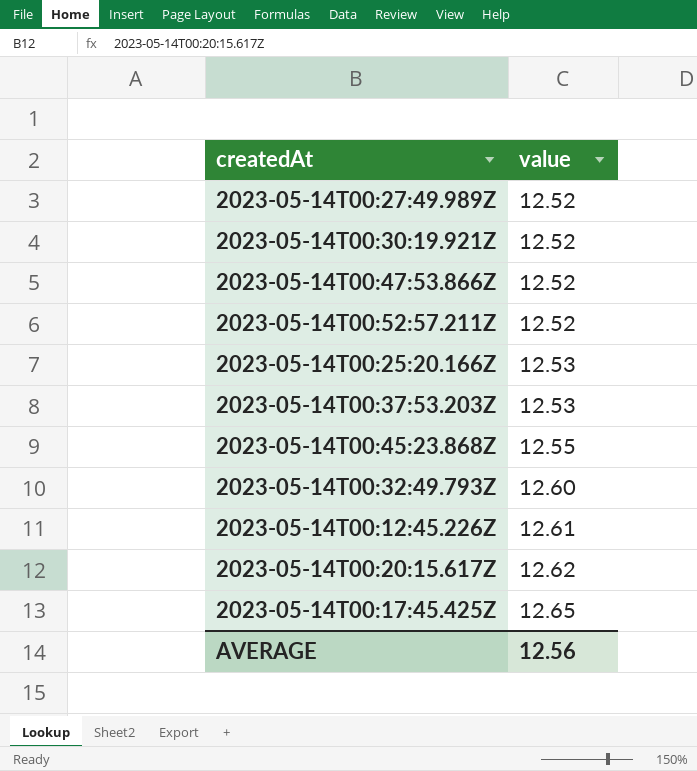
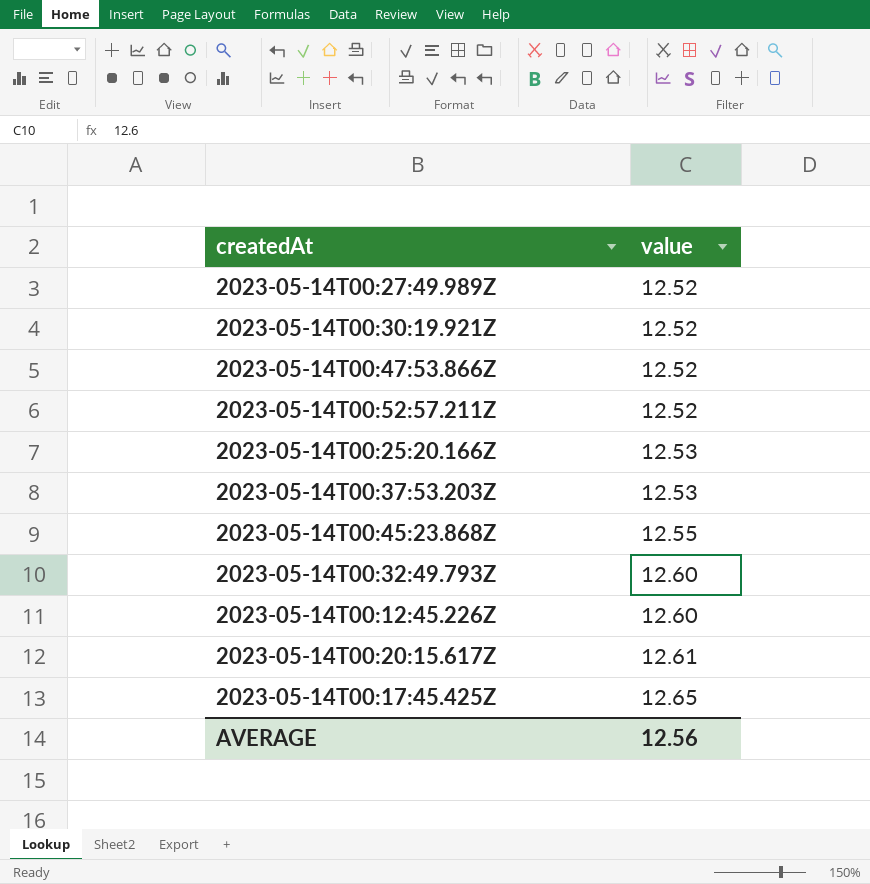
2023-05-14T00:12:45.226Z | value: 12.61 -> 12.60
2023-05-14T00:20:15.617Z | value: 12.62 -> 12.61

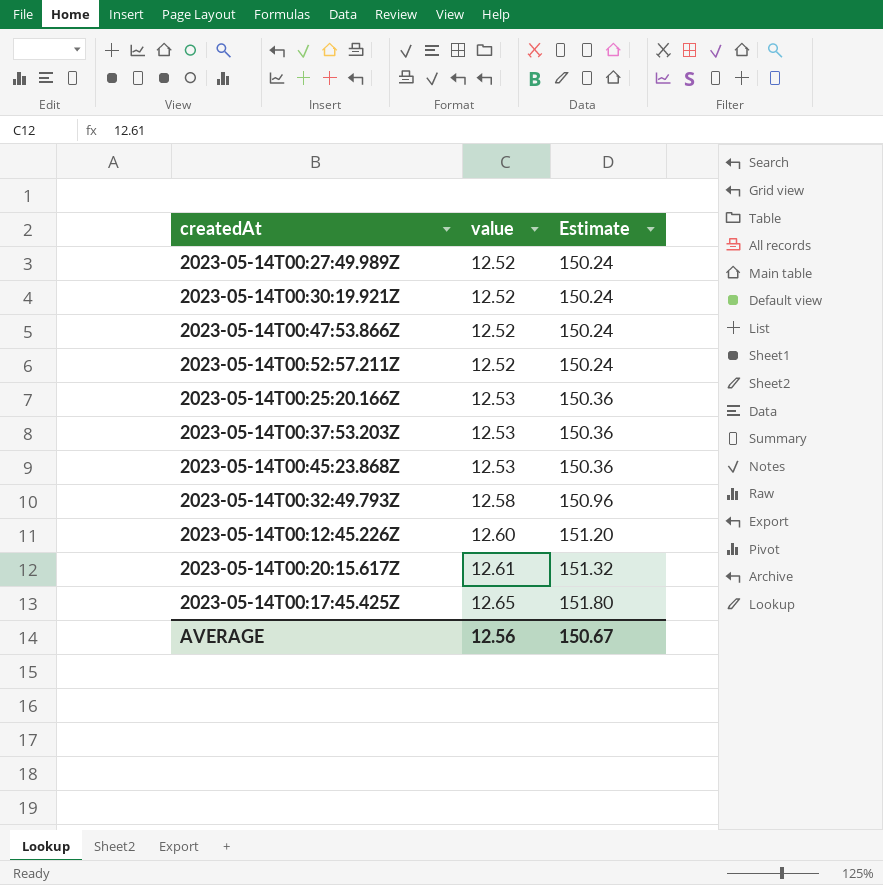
column Estimate | formula: none -> [value] * 12
2023-05-14T00:45:23.868Z | value: 12.55 -> 12.53
2023-05-14T00:32:49.793Z | value: 12.60 -> 12.58

